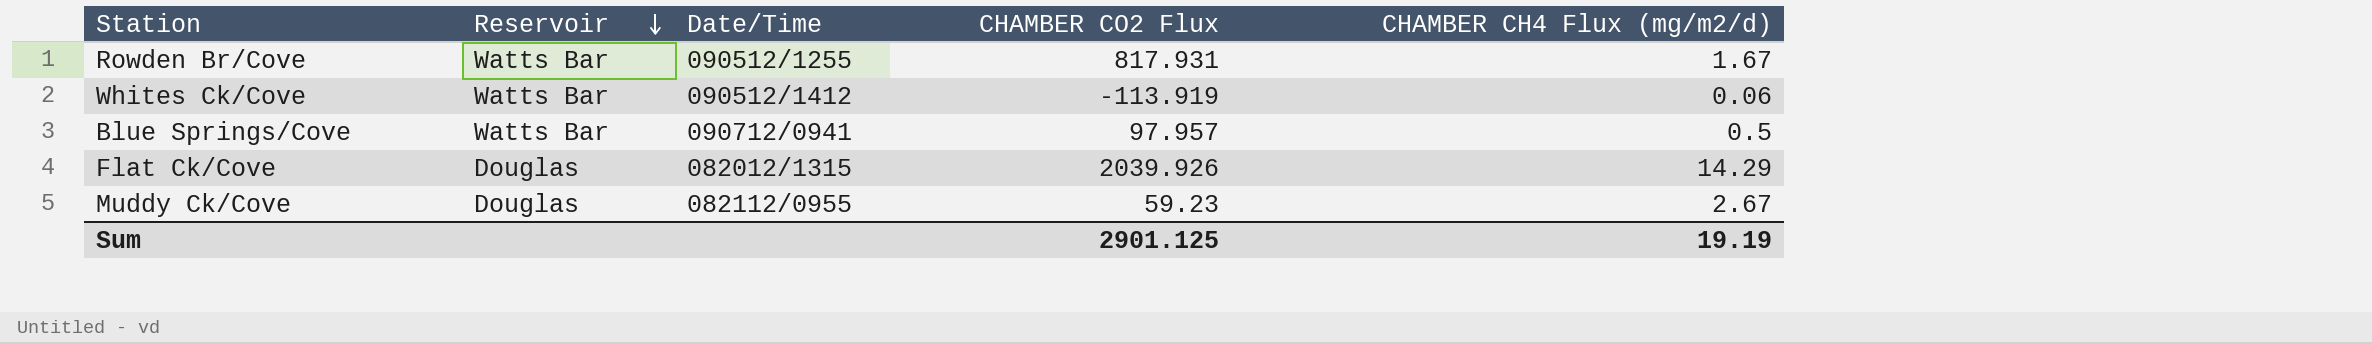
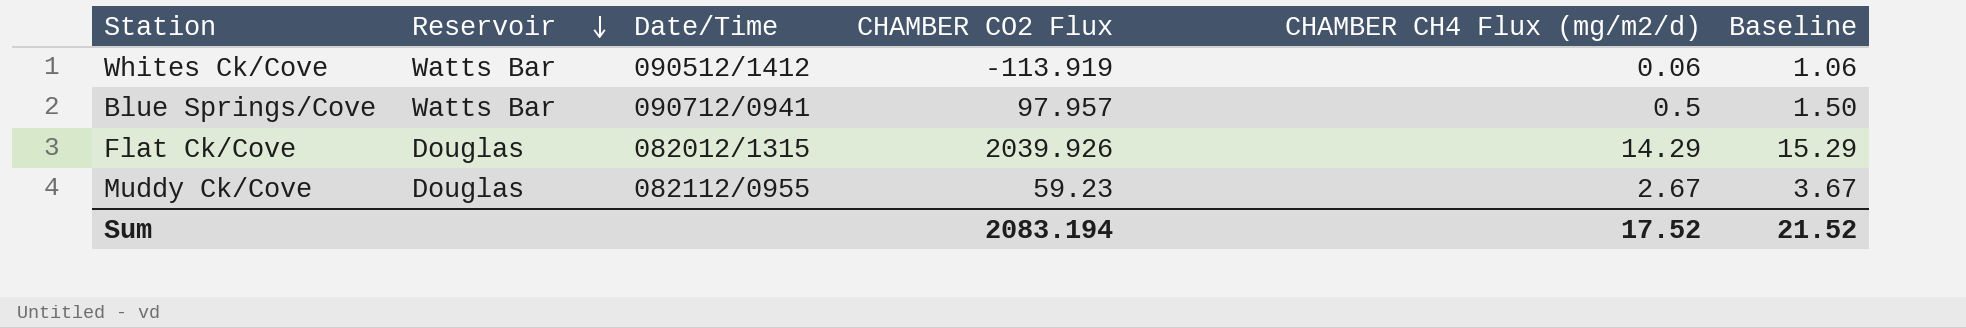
column Baseline | formula: none -> [CHAMBER CH4 Flux (mg/m2/d)] + 1
row Rowden Br/Cove: Watts Bar | 090512/1255 | 817.931 | 1.67 -> none
Sum | CHAMBER CO2 Flux: 2901.125 -> 2083.194
Sum | CHAMBER CH4 Flux (mg/m2/d): 19.19 -> 17.52

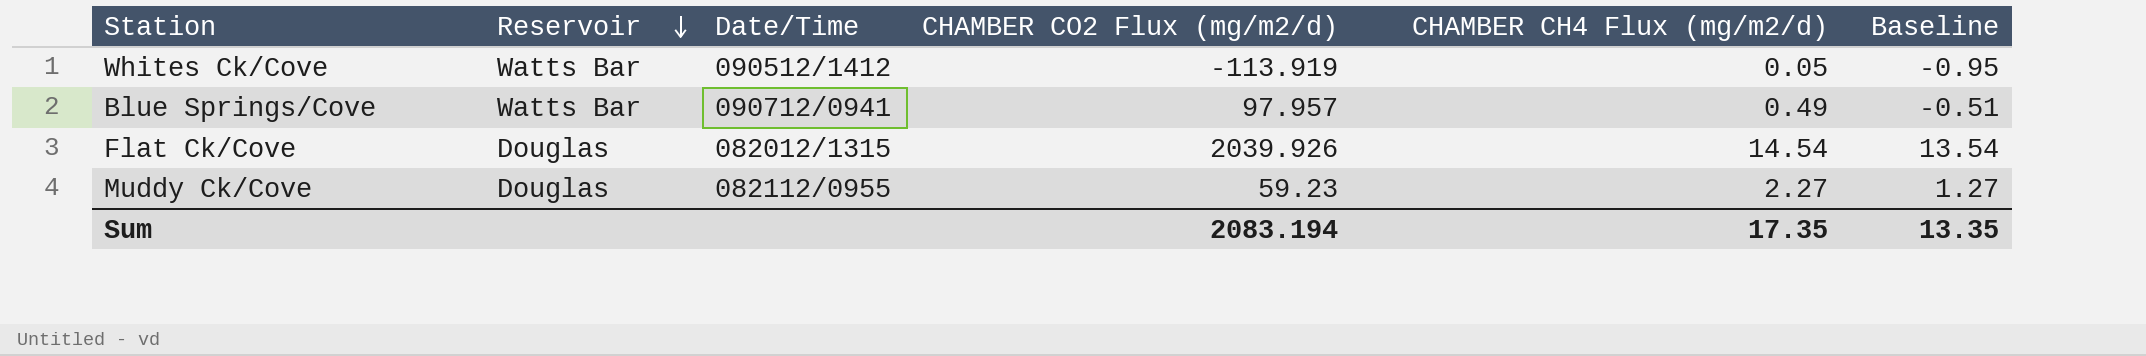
column name: CHAMBER CO2 Flux -> CHAMBER CO2 Flux (mg/m2/d)
column Baseline | formula: [CHAMBER CH4 Flux (mg/m2/d)] + 1 -> [CHAMBER CH4 Flux (mg/m2/d)] - 1
Whites Ck/Cove | CHAMBER CH4 Flux (mg/m2/d): 0.06 -> 0.05
Blue Springs/Cove | CHAMBER CH4 Flux (mg/m2/d): 0.5 -> 0.49
Flat Ck/Cove | CHAMBER CH4 Flux (mg/m2/d): 14.29 -> 14.54
Muddy Ck/Cove | CHAMBER CH4 Flux (mg/m2/d): 2.67 -> 2.27
Sum | CHAMBER CH4 Flux (mg/m2/d): 17.52 -> 17.35
Sum | Baseline: 21.52 -> 13.35

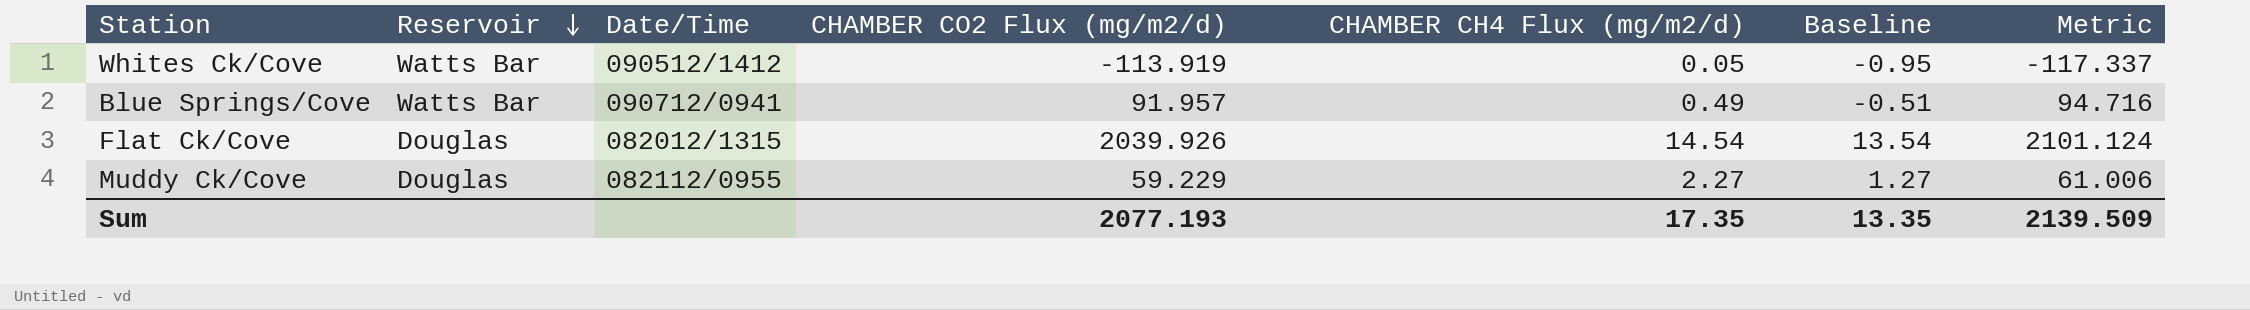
column Metric | formula: none -> [CHAMBER CO2 Flux (mg/m2/d)] * 1.03
Blue Springs/Cove | CHAMBER CO2 Flux (mg/m2/d): 97.957 -> 91.957
Muddy Ck/Cove | CHAMBER CO2 Flux (mg/m2/d): 59.23 -> 59.229
Sum | CHAMBER CO2 Flux (mg/m2/d): 2083.194 -> 2077.193

